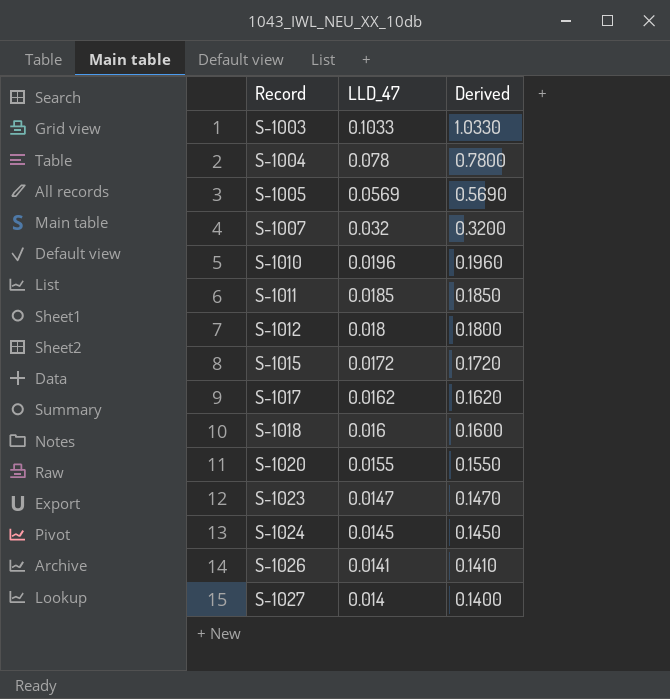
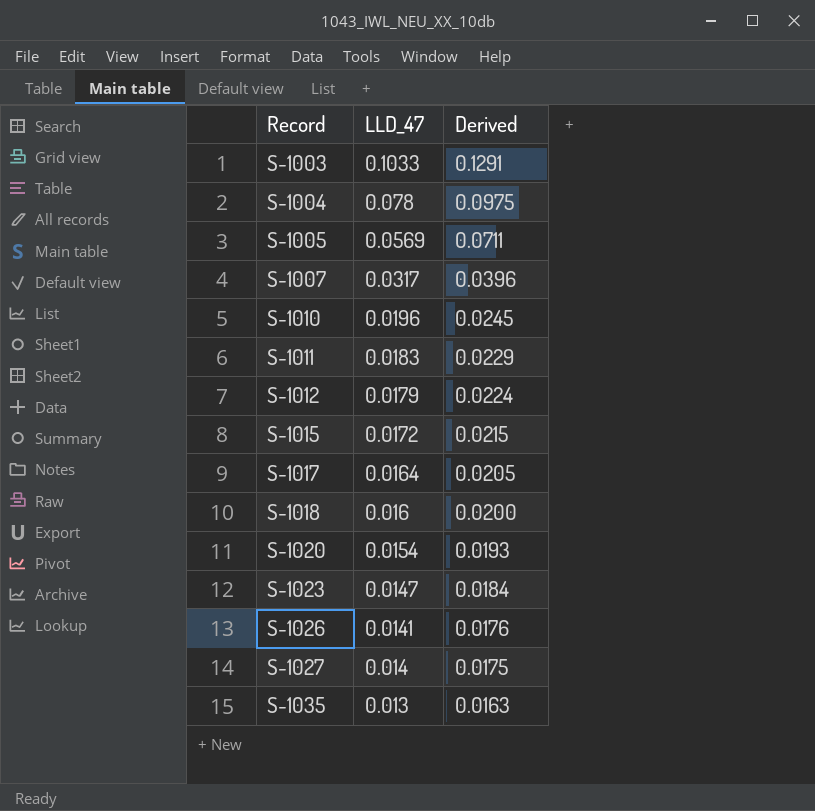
column Derived | formula: [LLD_47] * 10 -> [LLD_47] * 1.25
row S-1024: 0.0145 | 0.1450 -> none
S-1007 | LLD_47: 0.032 -> 0.0317
S-1011 | LLD_47: 0.0185 -> 0.0183
S-1012 | LLD_47: 0.018 -> 0.0179
S-1017 | LLD_47: 0.0162 -> 0.0164
S-1020 | LLD_47: 0.0155 -> 0.0154
row S-1035: none -> 0.013 | 0.0163

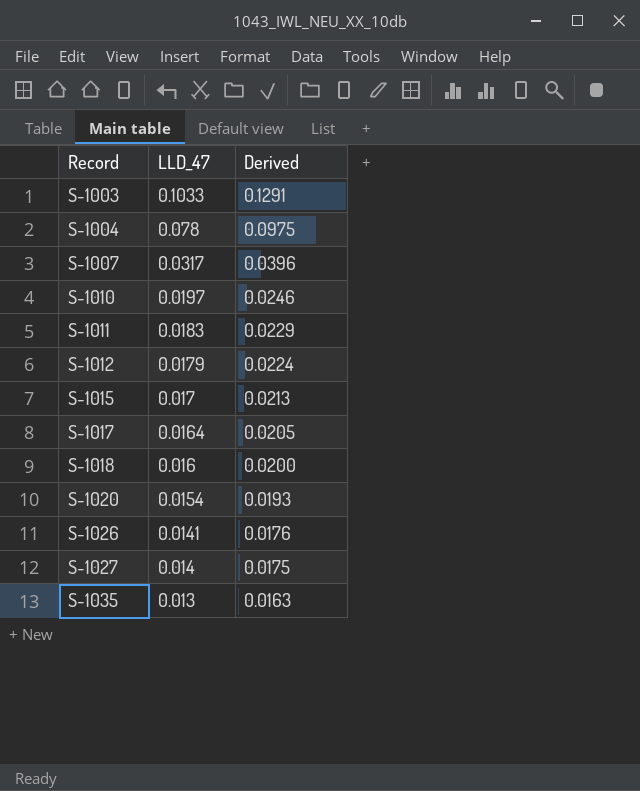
row S-1005: 0.0569 | 0.0711 -> none
row S-1023: 0.0147 | 0.0184 -> none
S-1010 | LLD_47: 0.0196 -> 0.0197
S-1010 | Derived: 0.0245 -> 0.0246
S-1015 | LLD_47: 0.0172 -> 0.017
S-1015 | Derived: 0.0215 -> 0.0213

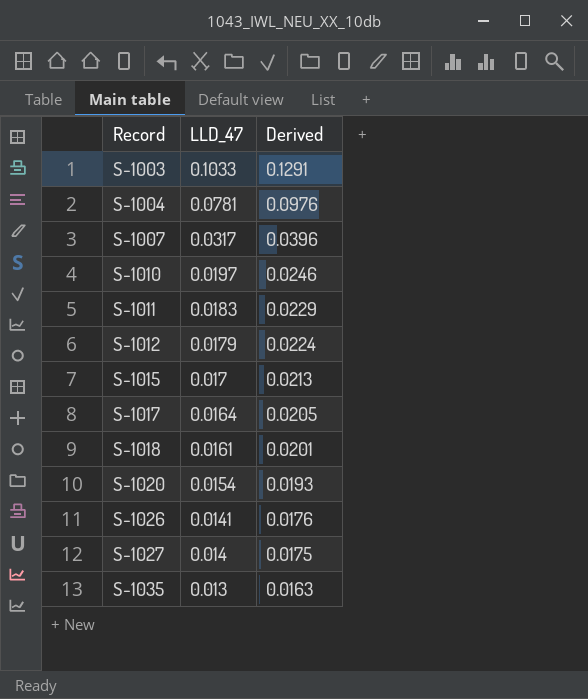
S-1004 | LLD_47: 0.078 -> 0.0781
S-1004 | Derived: 0.0975 -> 0.0976
S-1018 | LLD_47: 0.016 -> 0.0161
S-1018 | Derived: 0.0200 -> 0.0201

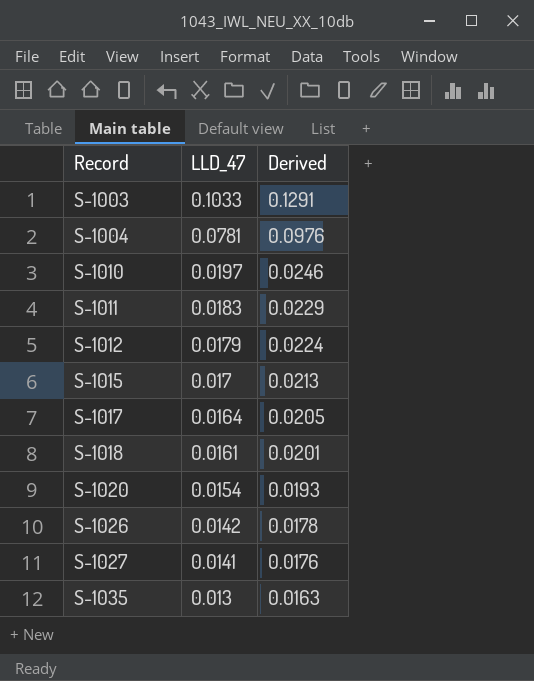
row S-1007: 0.0317 | 0.0396 -> none
S-1026 | LLD_47: 0.0141 -> 0.0142
S-1026 | Derived: 0.0176 -> 0.0178
S-1027 | LLD_47: 0.014 -> 0.0141
S-1027 | Derived: 0.0175 -> 0.0176

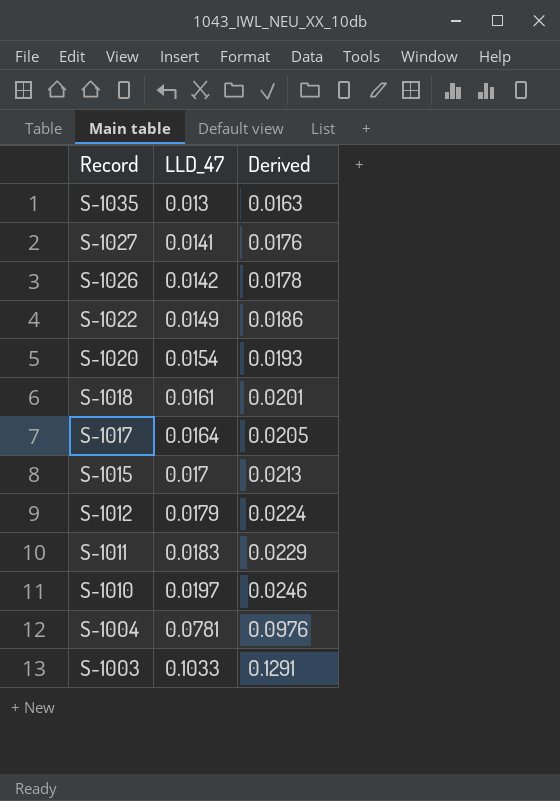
row order: Record ascending -> Record descending
row S-1022: none -> 0.0149 | 0.0186

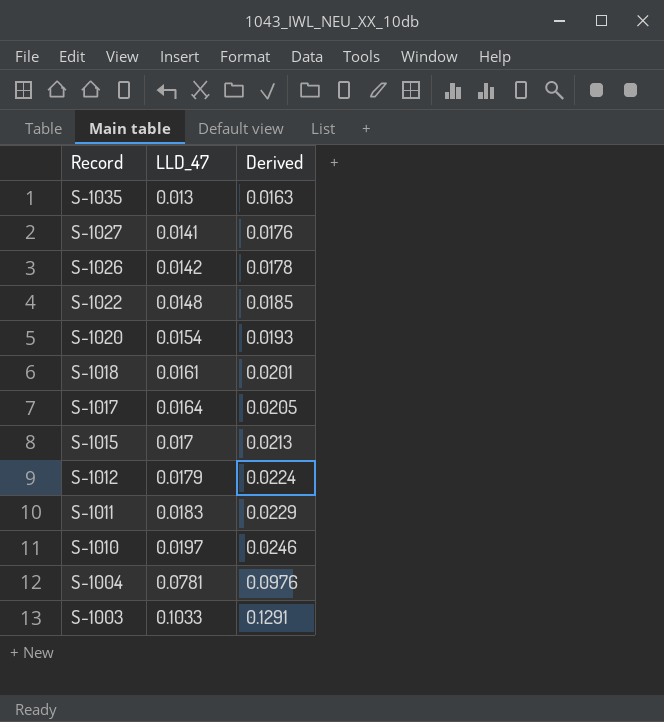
S-1022 | LLD_47: 0.0149 -> 0.0148
S-1022 | Derived: 0.0186 -> 0.0185

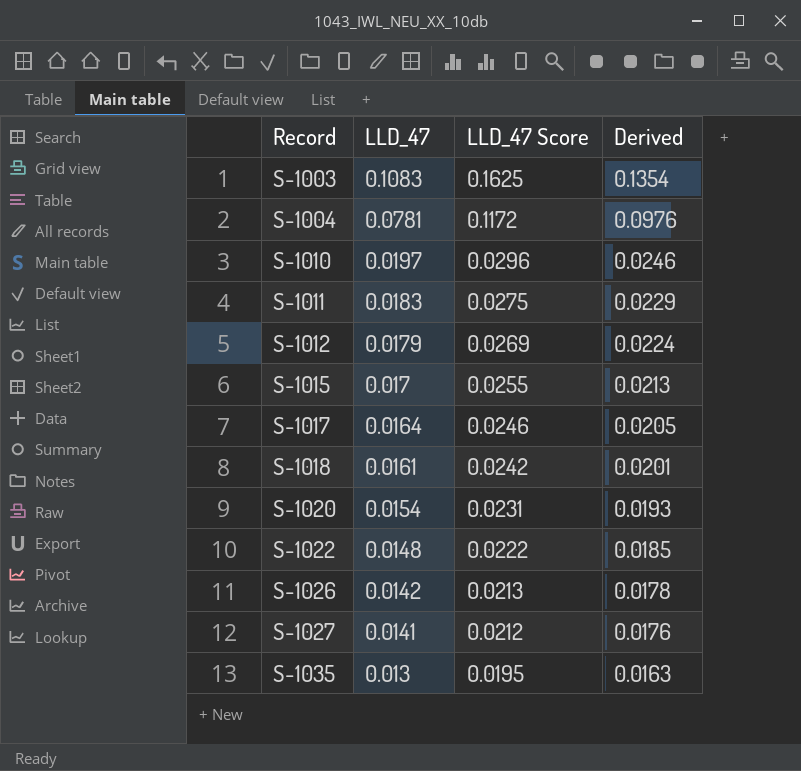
row order: Record descending -> Record ascending
column LLD_47 Score | formula: none -> [LLD_47] * 1.5
S-1003 | LLD_47: 0.1033 -> 0.1083
S-1003 | Derived: 0.1291 -> 0.1354

